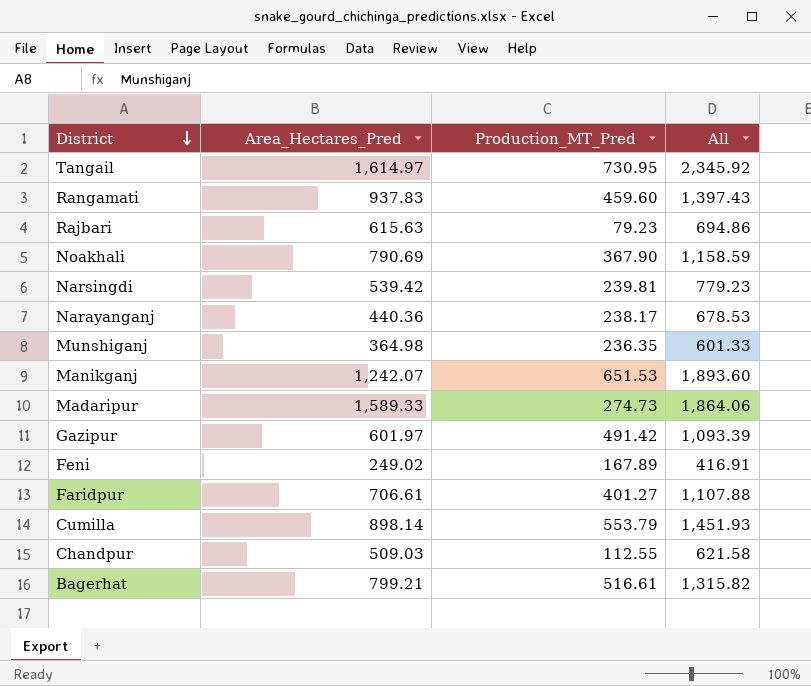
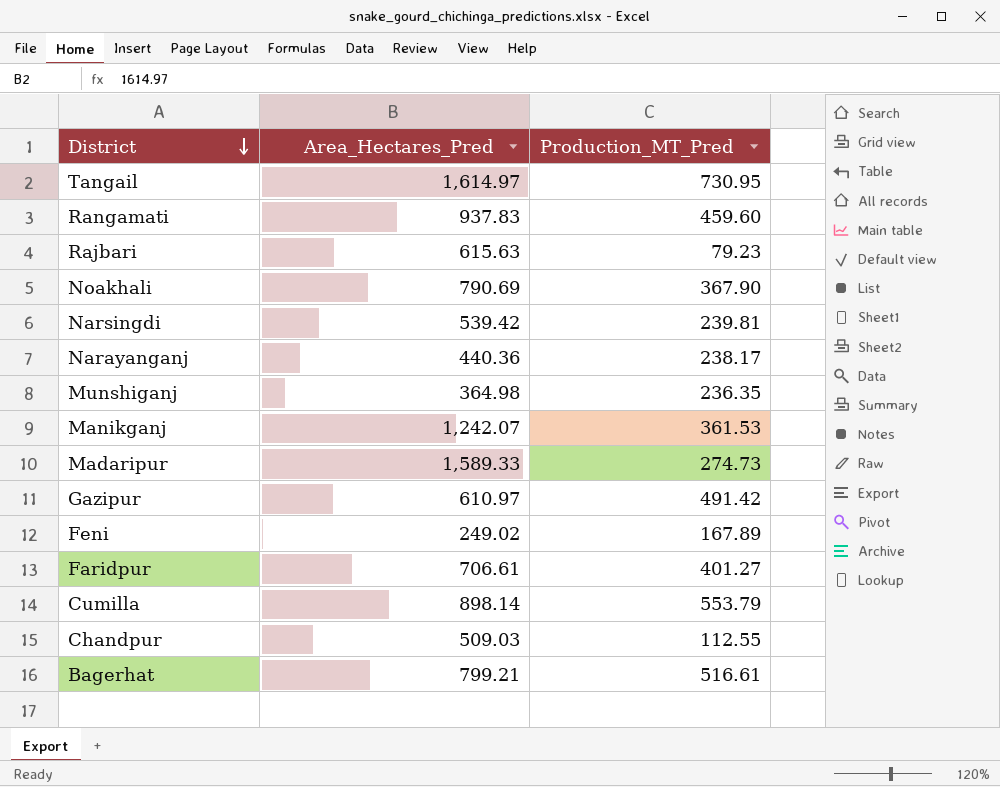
column All | formula: [Area_Hectares_Pred] + [Production_MT_Pred] -> none
Manikganj | Production_MT_Pred: 651.53 -> 361.53
Gazipur | Area_Hectares_Pred: 601.97 -> 610.97

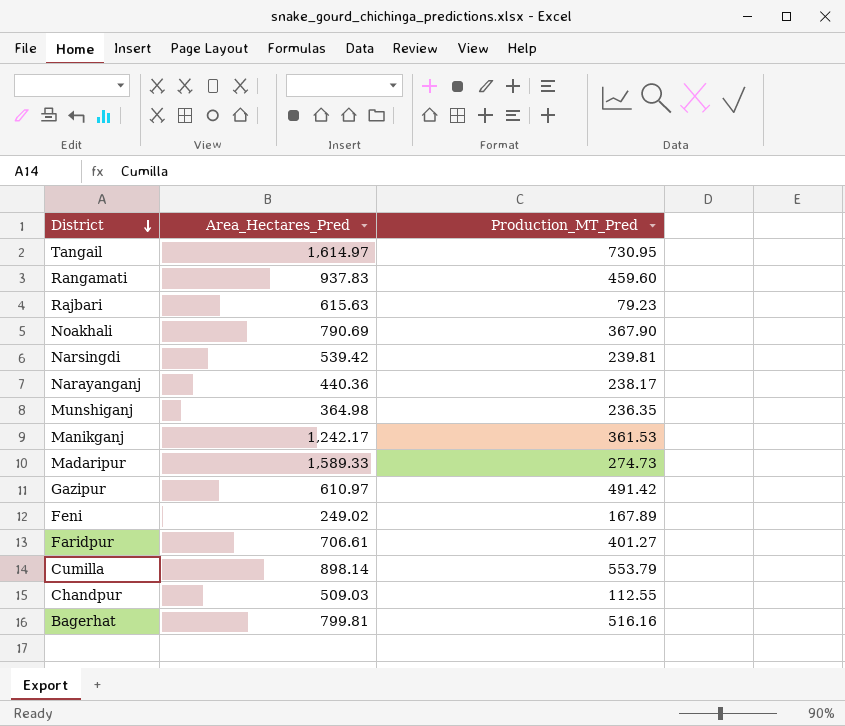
Manikganj | Area_Hectares_Pred: 1,242.07 -> 1,242.17
Bagerhat | Area_Hectares_Pred: 799.21 -> 799.81
Bagerhat | Production_MT_Pred: 516.61 -> 516.16

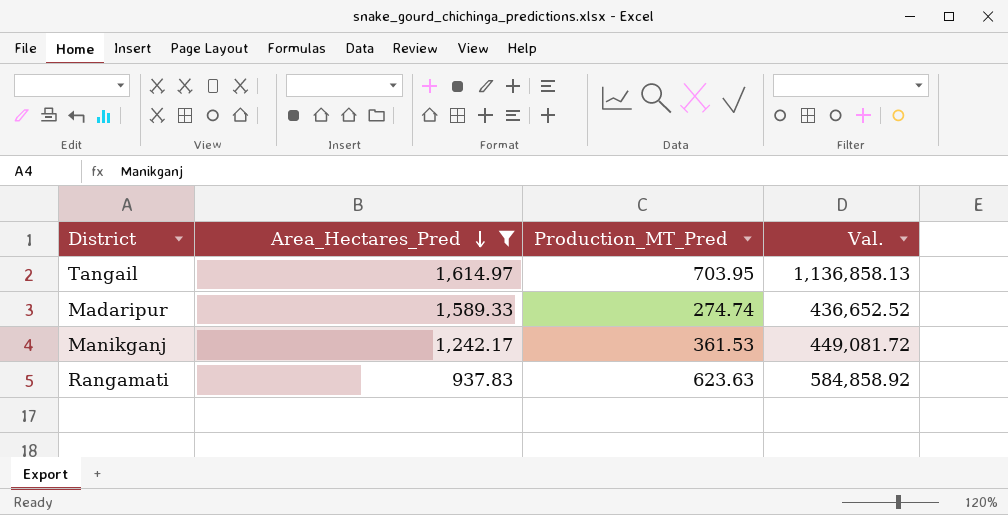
filter: none -> Area_Hectares_Pred >= 937.83
row order: District descending -> Area_Hectares_Pred descending
column Val. | formula: none -> [Area_Hectares_Pred] * [Production_MT_Pred]
Tangail | Production_MT_Pred: 730.95 -> 703.95
Madaripur | Production_MT_Pred: 274.73 -> 274.74
Rangamati | Production_MT_Pred: 459.60 -> 623.63

